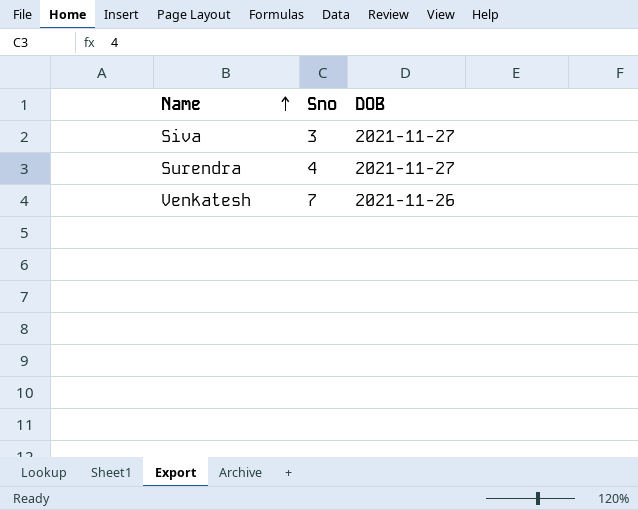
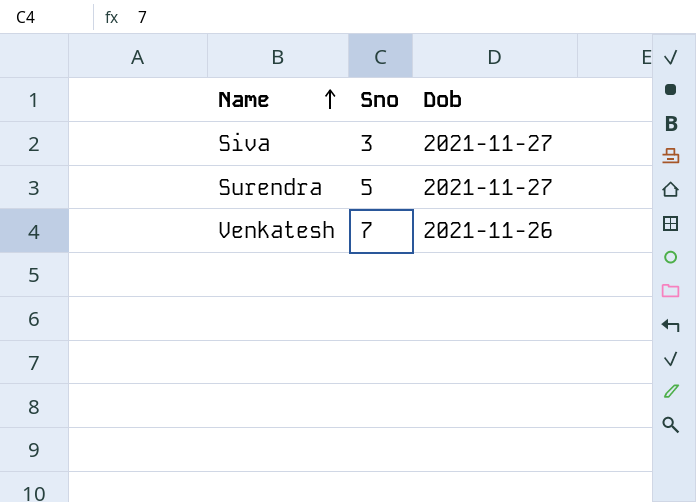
column name: DOB -> Dob
Surendra | Sno: 4 -> 5

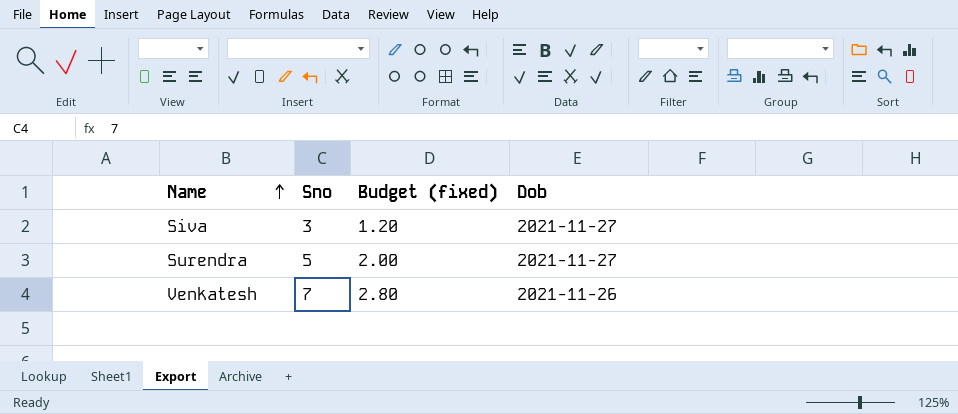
column Budget (fixed) | formula: none -> [Sno] * 0.4

